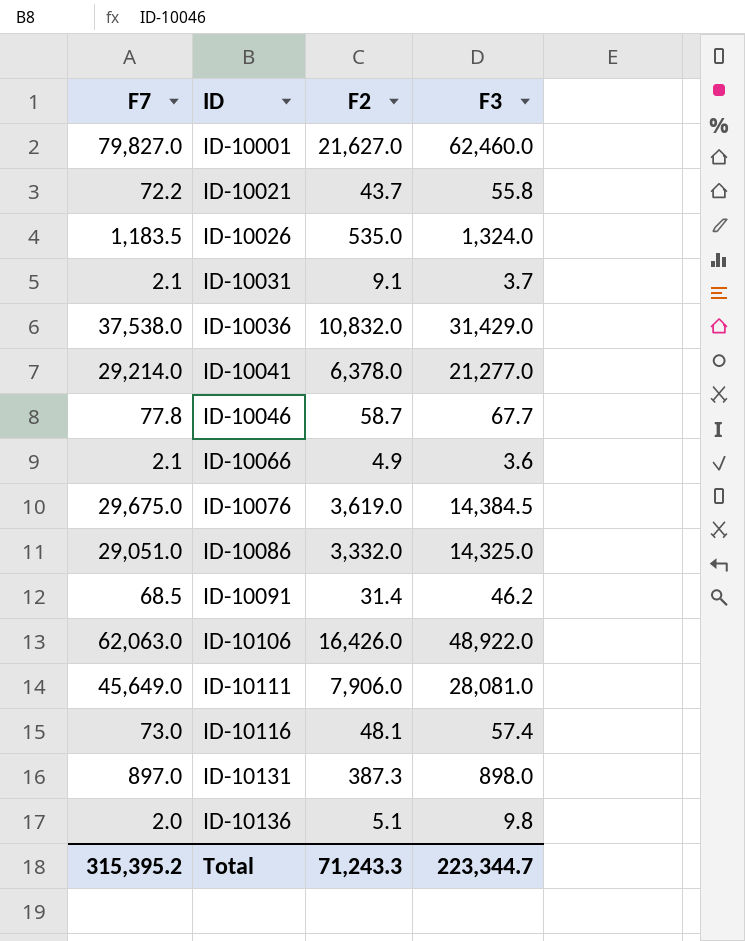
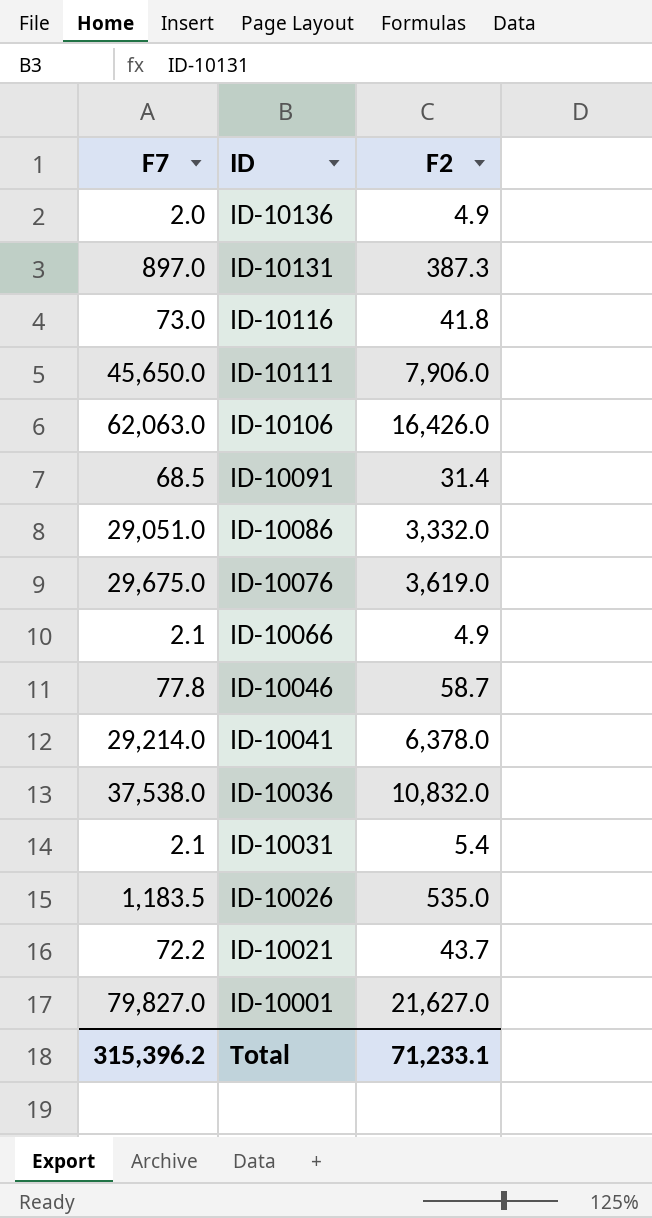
row order: ID ascending -> ID descending
column F3 | position: 4 -> none
ID-10136 | F2: 5.1 -> 4.9
ID-10116 | F2: 48.1 -> 41.8
ID-10111 | F7: 45,649.0 -> 45,650.0
ID-10031 | F2: 9.1 -> 5.4
Total | F7: 315,395.2 -> 315,396.2
Total | F2: 71,243.3 -> 71,233.1

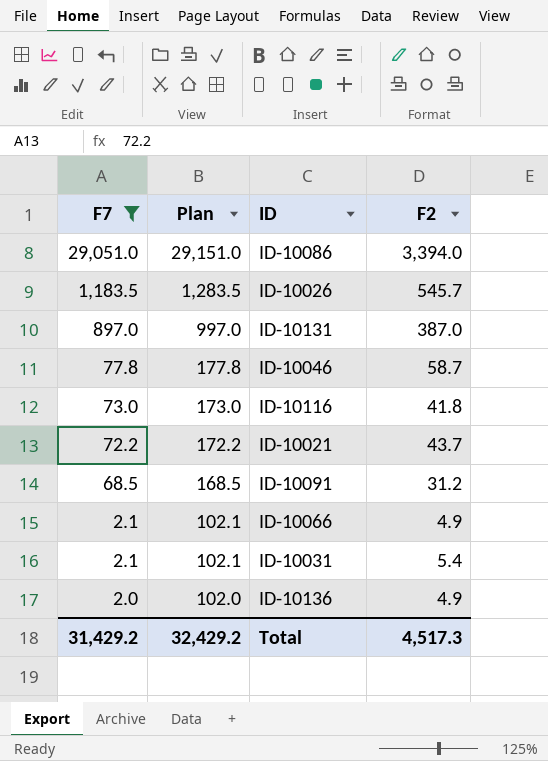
filter: none -> F7 <= 29,051.0
row order: ID descending -> F7 descending
column Plan | formula: none -> [F7] + 100
ID-10086 | F2: 3,332.0 -> 3,394.0
ID-10026 | F2: 535.0 -> 545.7
ID-10131 | F2: 387.3 -> 387.0
ID-10091 | F2: 31.4 -> 31.2
Total | F7: 315,396.2 -> 31,429.2
Total | F2: 71,233.1 -> 4,517.3

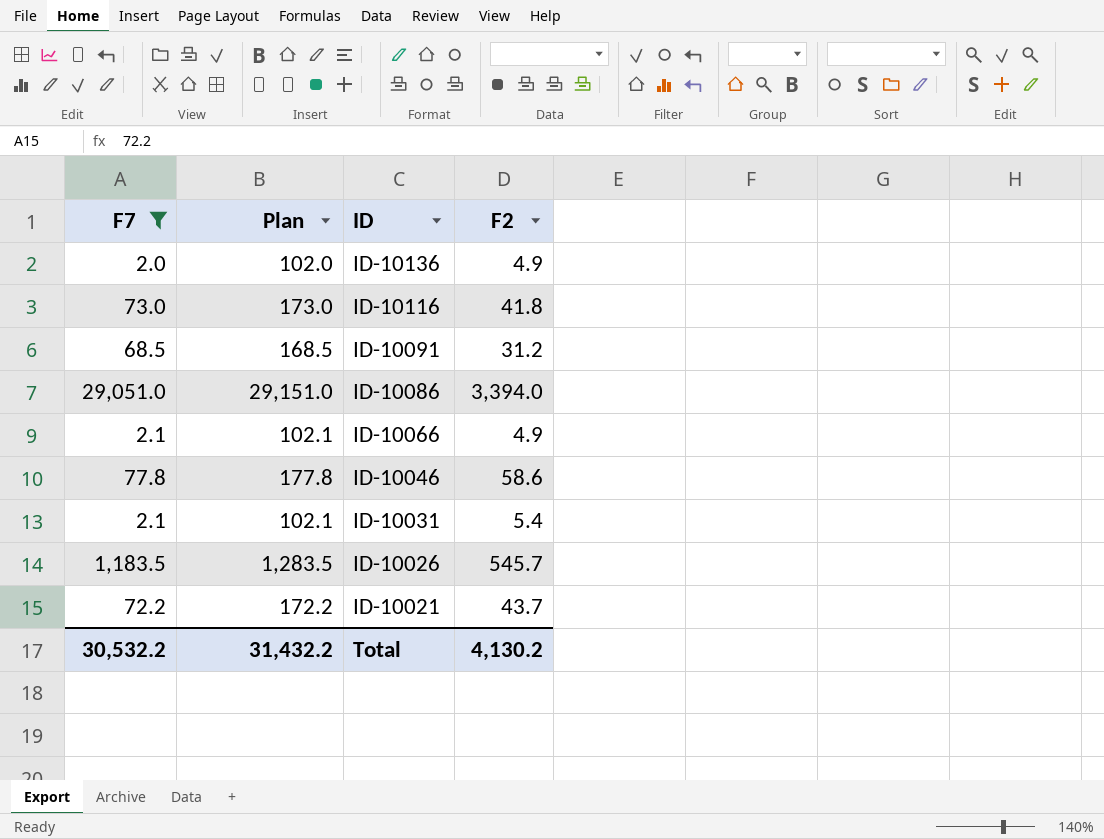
row order: F7 descending -> ID descending
row ID-10131: 897.0 | 997.0 | 387.0 -> none
ID-10046 | F2: 58.7 -> 58.6
Total | F7: 31,429.2 -> 30,532.2
Total | Plan: 32,429.2 -> 31,432.2
Total | F2: 4,517.3 -> 4,130.2

